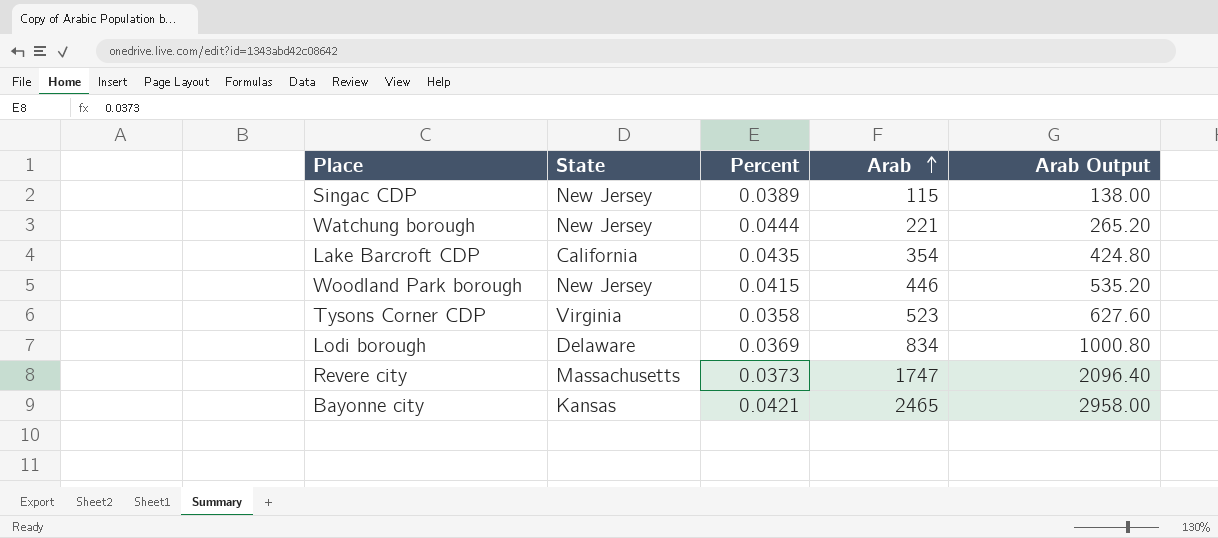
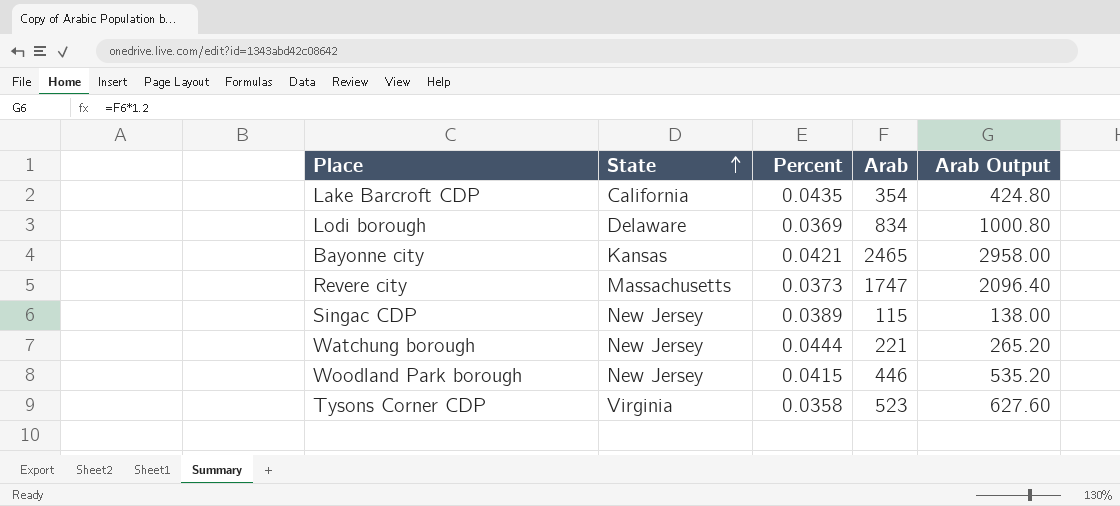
row order: Arab ascending -> State ascending

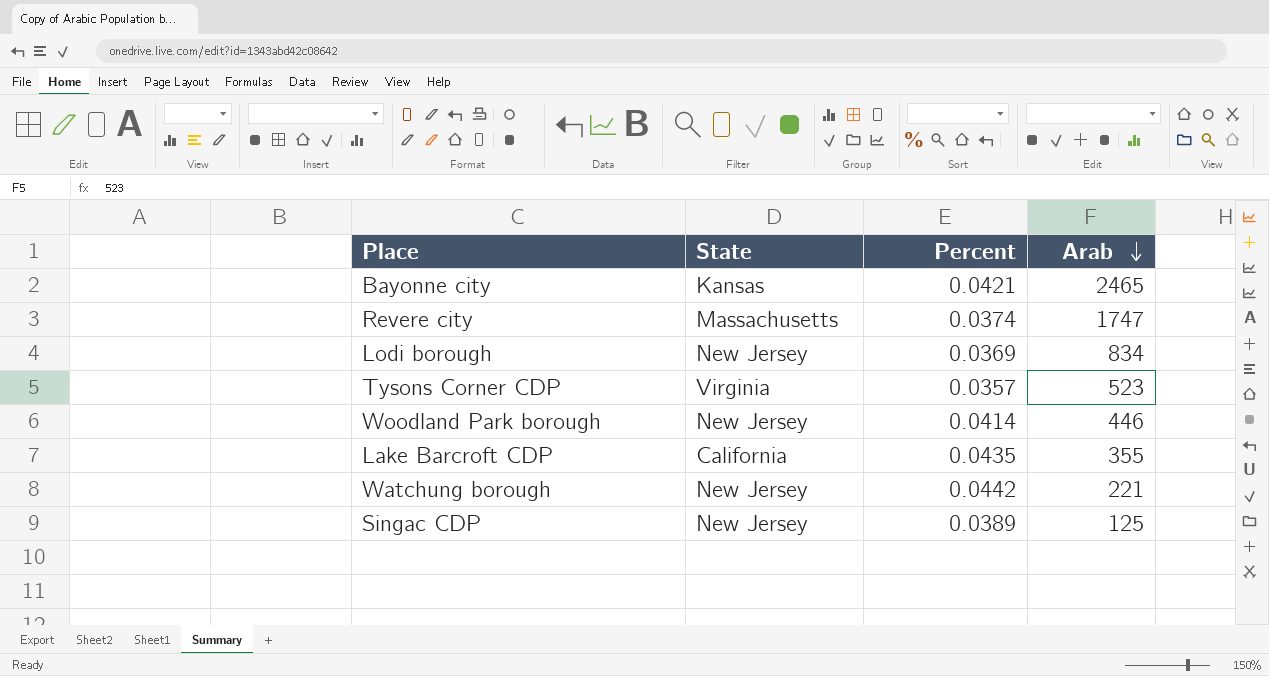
row order: State ascending -> Arab descending
column Arab Output | formula: [Arab] * 1.2 -> none
Revere city | Percent: 0.0373 -> 0.0374
Lodi borough | State: Delaware -> New Jersey
Tysons Corner CDP | Percent: 0.0358 -> 0.0357
Woodland Park borough | Percent: 0.0415 -> 0.0414
Lake Barcroft CDP | Arab: 354 -> 355
Watchung borough | Percent: 0.0444 -> 0.0442
Singac CDP | Arab: 115 -> 125

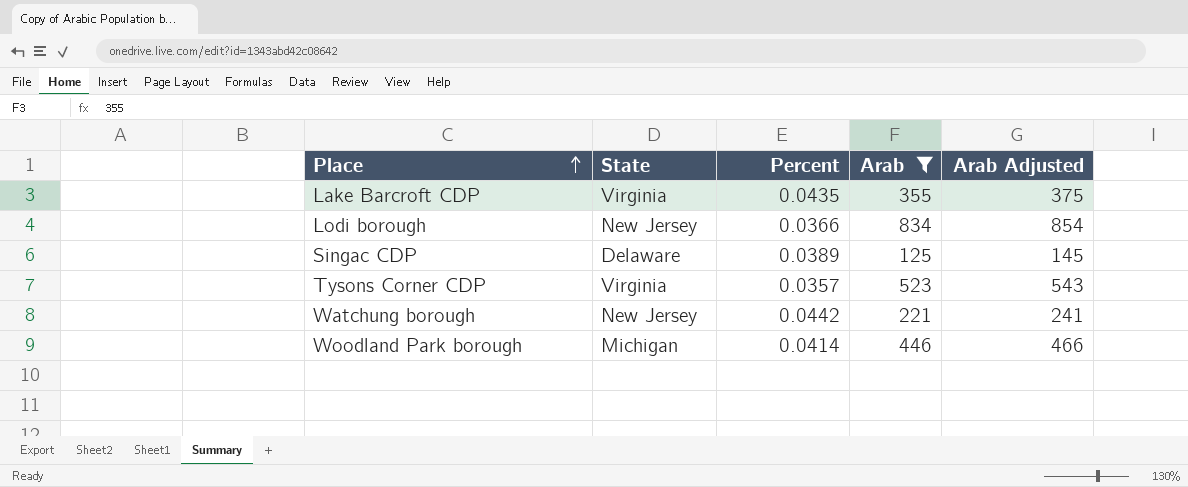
filter: none -> Arab <= 834
row order: Arab descending -> Place ascending
column Arab Adjusted | formula: none -> [Arab] + 20
Lake Barcroft CDP | State: California -> Virginia
Lodi borough | Percent: 0.0369 -> 0.0366
Singac CDP | State: New Jersey -> Delaware
Woodland Park borough | State: New Jersey -> Michigan

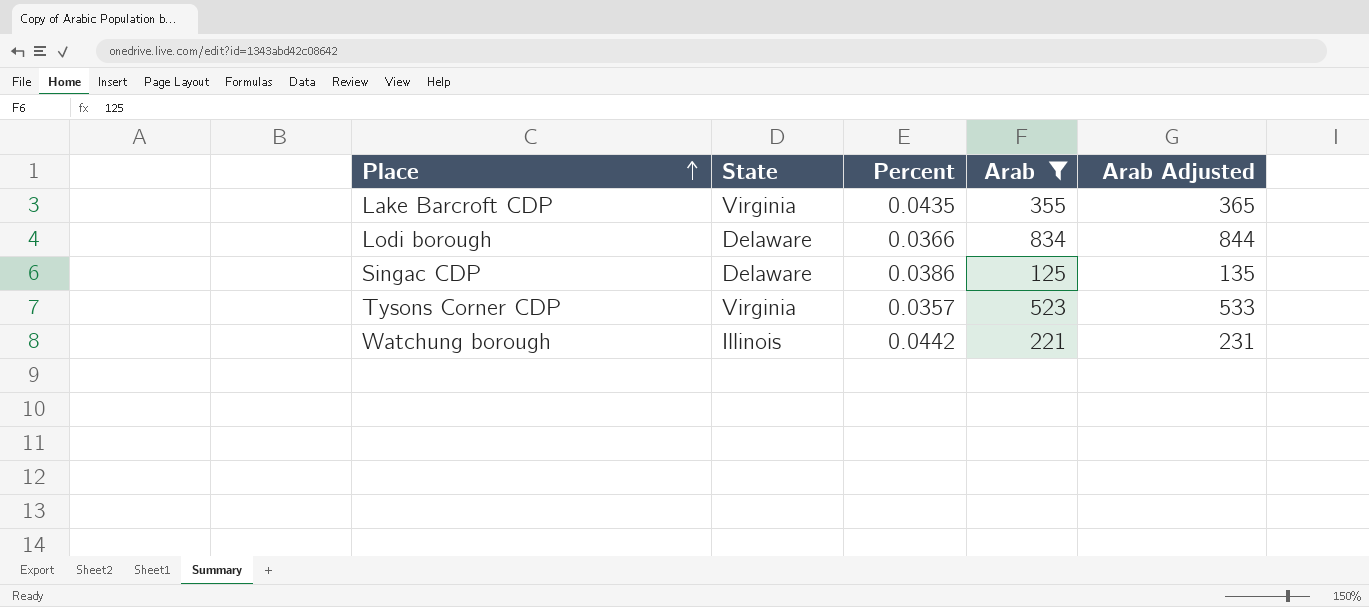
column Arab Adjusted | formula: [Arab] + 20 -> [Arab] + 10
row Woodland Park borough: Michigan | 0.0414 | 446 | 466 -> none
Lodi borough | State: New Jersey -> Delaware
Singac CDP | Percent: 0.0389 -> 0.0386
Watchung borough | State: New Jersey -> Illinois

